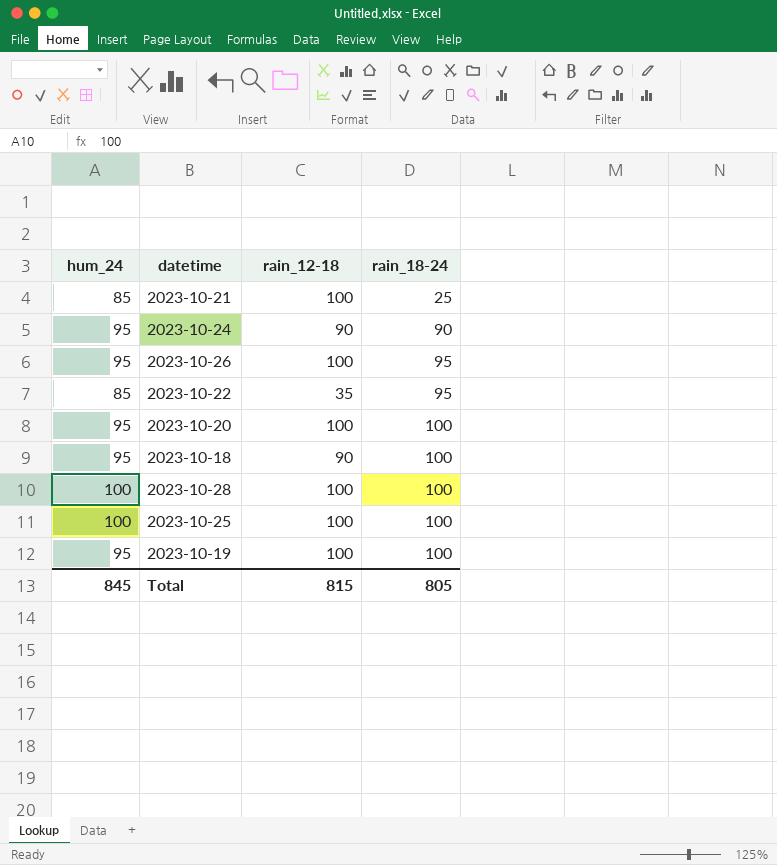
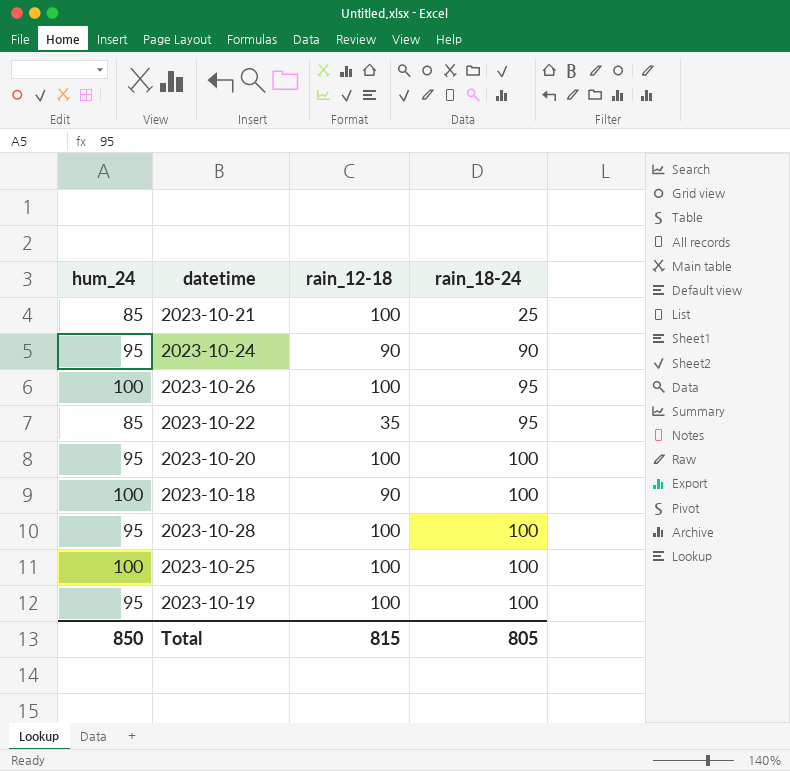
2023-10-26 | hum_24: 95 -> 100
2023-10-18 | hum_24: 95 -> 100
2023-10-28 | hum_24: 100 -> 95
Total | hum_24: 845 -> 850

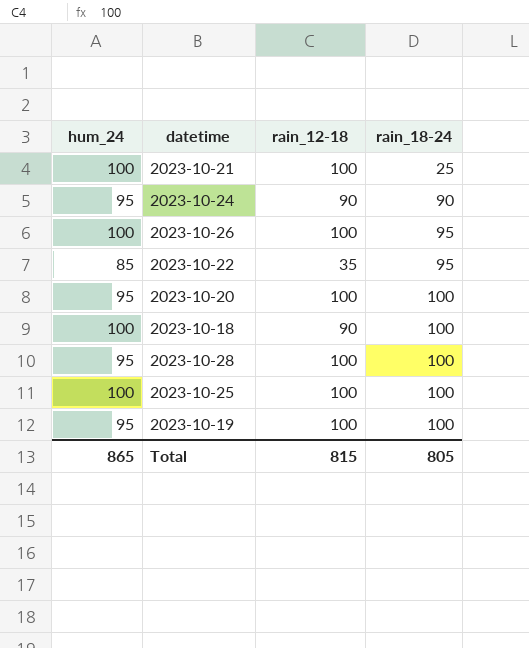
2023-10-21 | hum_24: 85 -> 100
Total | hum_24: 850 -> 865

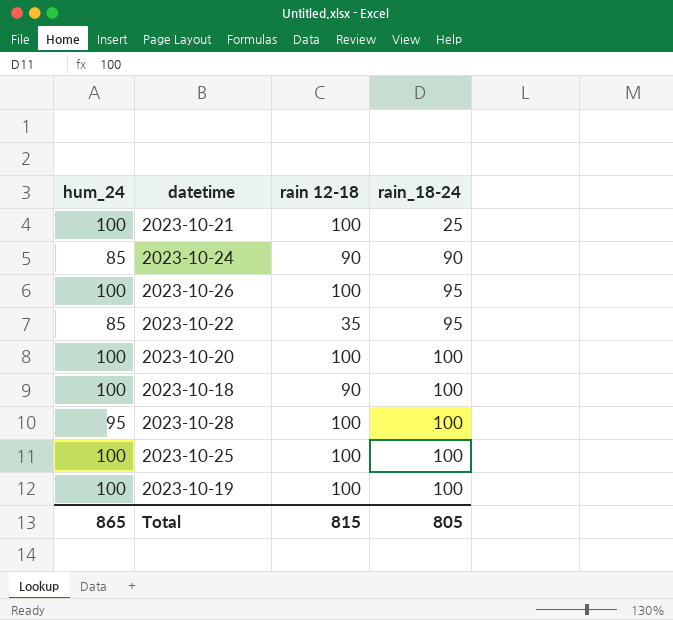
column name: rain_12-18 -> rain 12-18
2023-10-24 | hum_24: 95 -> 85
2023-10-20 | hum_24: 95 -> 100
2023-10-19 | hum_24: 95 -> 100

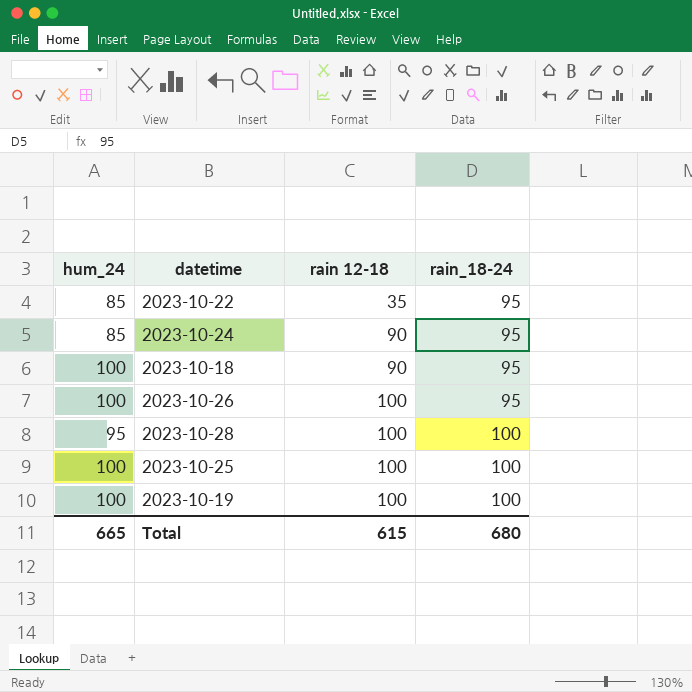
row order: rain_18-24 ascending -> rain 12-18 ascending
row 2023-10-21: 100 | 100 | 25 -> none
row 2023-10-20: 100 | 100 | 100 -> none
2023-10-24 | rain_18-24: 90 -> 95
2023-10-18 | rain_18-24: 100 -> 95
Total | hum_24: 865 -> 665
Total | rain 12-18: 815 -> 615
Total | rain_18-24: 805 -> 680

